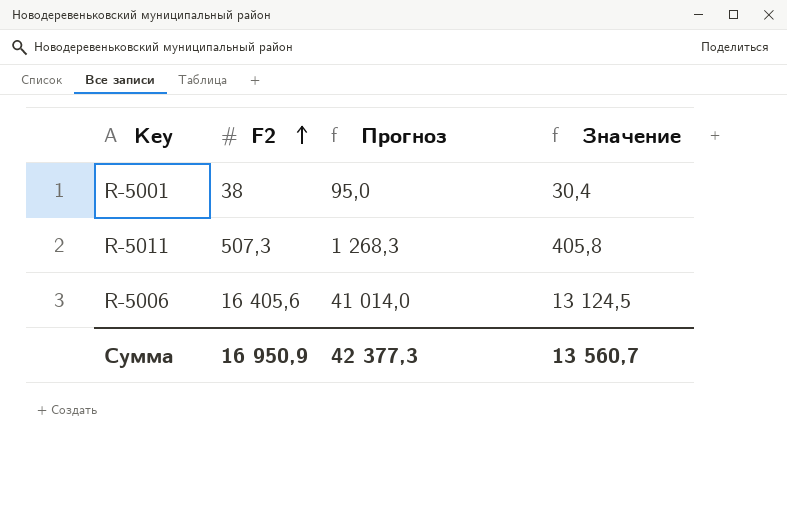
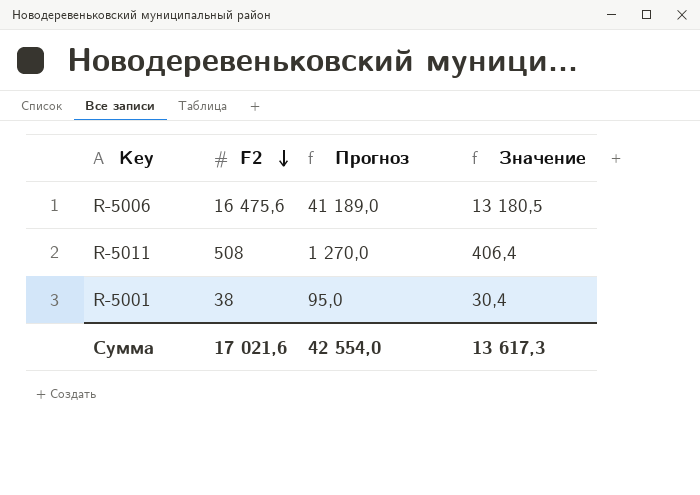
row order: F2 ascending -> F2 descending
R-5006 | F2: 16 405,6 -> 16 475,6
R-5006 | Прогноз: 41 014,0 -> 41 189,0
R-5006 | Значение: 13 124,5 -> 13 180,5
R-5011 | F2: 507,3 -> 508
R-5011 | Прогноз: 1 268,3 -> 1 270,0
R-5011 | Значение: 405,8 -> 406,4
Сумма | F2: 16 950,9 -> 17 021,6
Сумма | Прогноз: 42 377,3 -> 42 554,0
Сумма | Значение: 13 560,7 -> 13 617,3

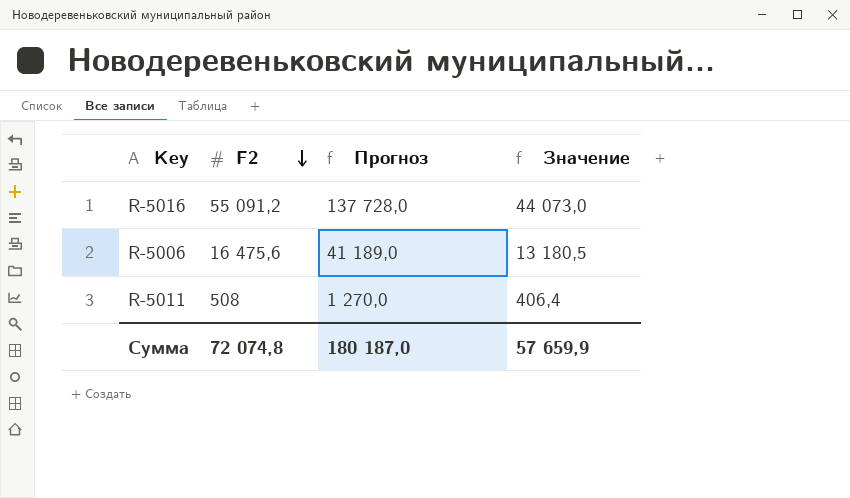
row R-5001: 38 | 95,0 | 30,4 -> none
row R-5016: none -> 55 091,2 | 137 728,0 | 44 073,0
Сумма | F2: 17 021,6 -> 72 074,8
Сумма | Прогноз: 42 554,0 -> 180 187,0
Сумма | Значение: 13 617,3 -> 57 659,9

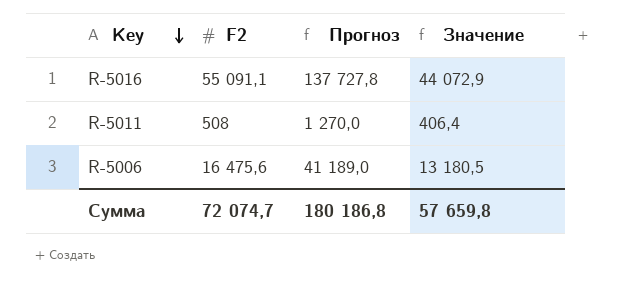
row order: F2 descending -> Key descending
R-5016 | F2: 55 091,2 -> 55 091,1
R-5016 | Прогноз: 137 728,0 -> 137 727,8
R-5016 | Значение: 44 073,0 -> 44 072,9
Сумма | F2: 72 074,8 -> 72 074,7
Сумма | Прогноз: 180 187,0 -> 180 186,8
Сумма | Значение: 57 659,9 -> 57 659,8

